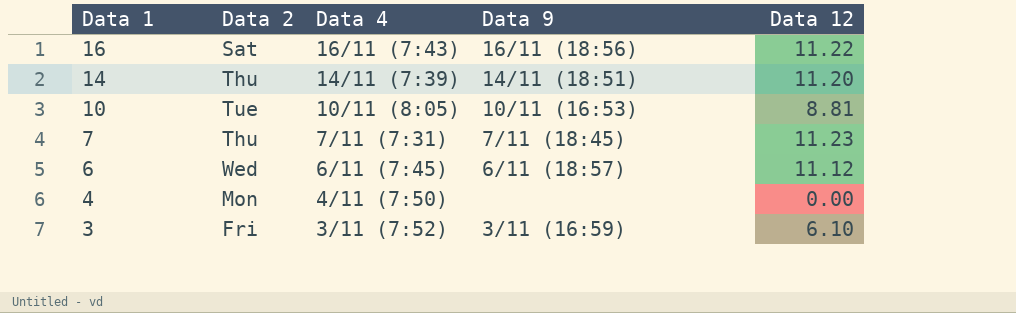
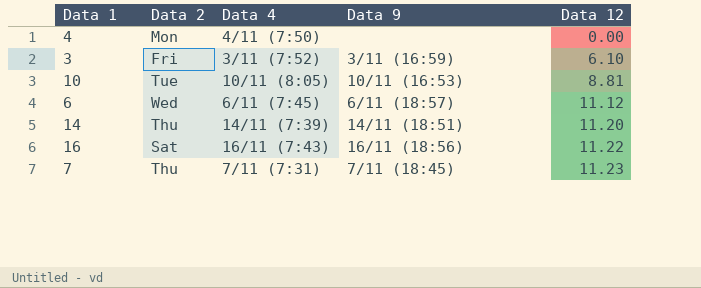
row order: Data 1 descending -> Data 12 ascending

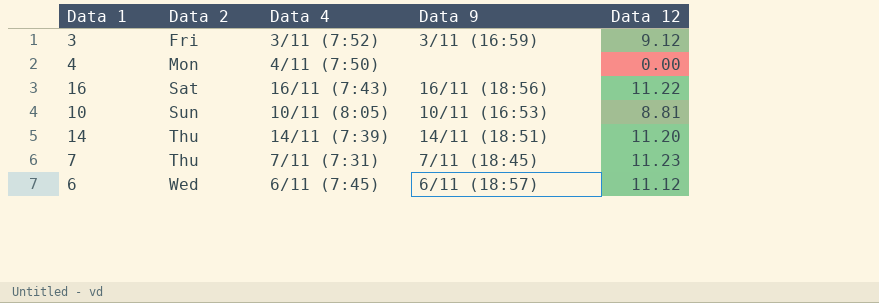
row order: Data 12 ascending -> Data 2 ascending
3 | Data 12: 6.10 -> 9.12
10 | Data 2: Tue -> Sun

